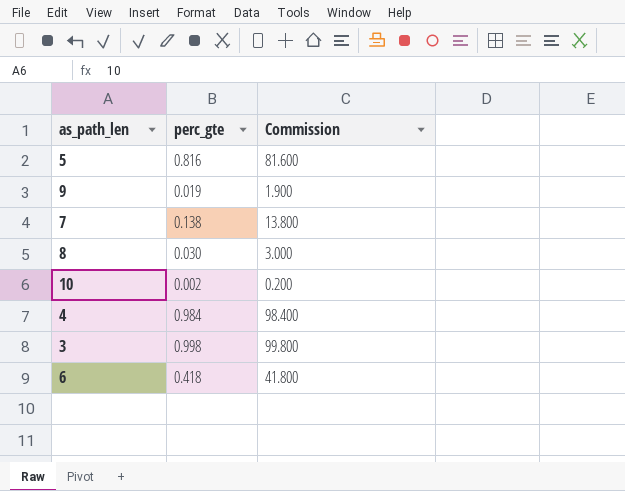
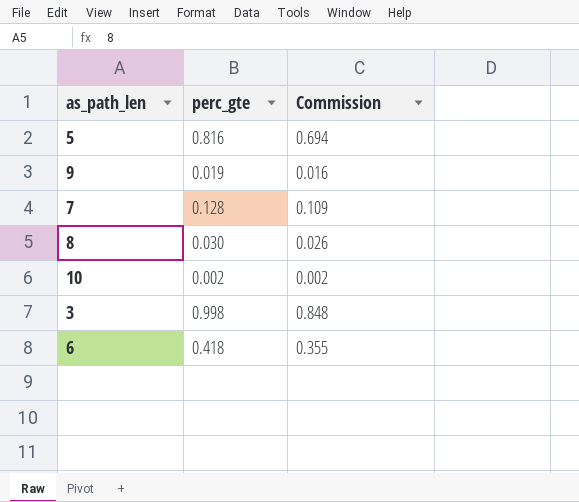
column Commission | formula: [perc_gte] * 100 -> [perc_gte] * 0.85
row 4: 0.984 | 98.400 -> none
7 | perc_gte: 0.138 -> 0.128

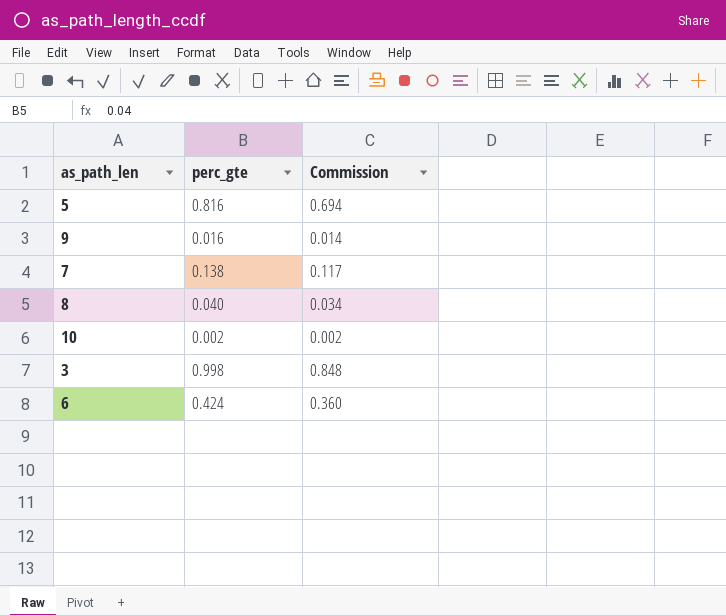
9 | perc_gte: 0.019 -> 0.016
9 | Commission: 0.016 -> 0.014
7 | perc_gte: 0.128 -> 0.138
7 | Commission: 0.109 -> 0.117
8 | perc_gte: 0.030 -> 0.040
8 | Commission: 0.026 -> 0.034
6 | perc_gte: 0.418 -> 0.424
6 | Commission: 0.355 -> 0.360

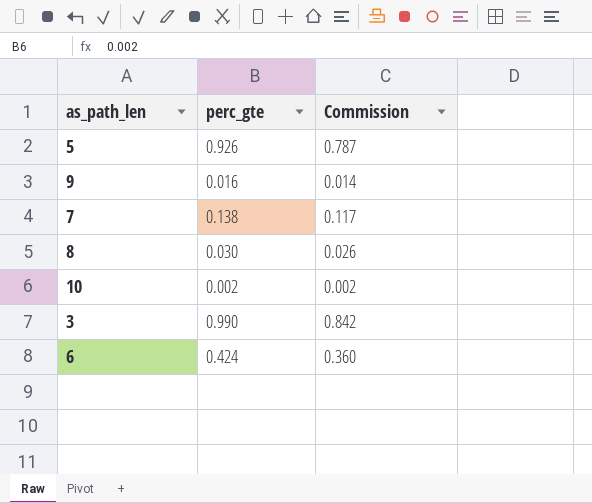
5 | perc_gte: 0.816 -> 0.926
5 | Commission: 0.694 -> 0.787
8 | perc_gte: 0.040 -> 0.030
8 | Commission: 0.034 -> 0.026
3 | perc_gte: 0.998 -> 0.990
3 | Commission: 0.848 -> 0.842

